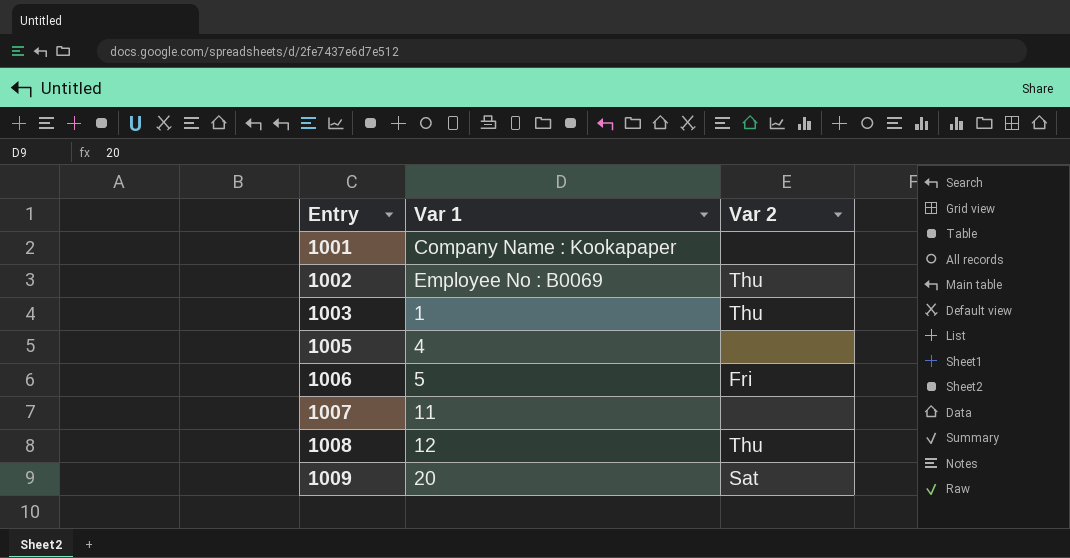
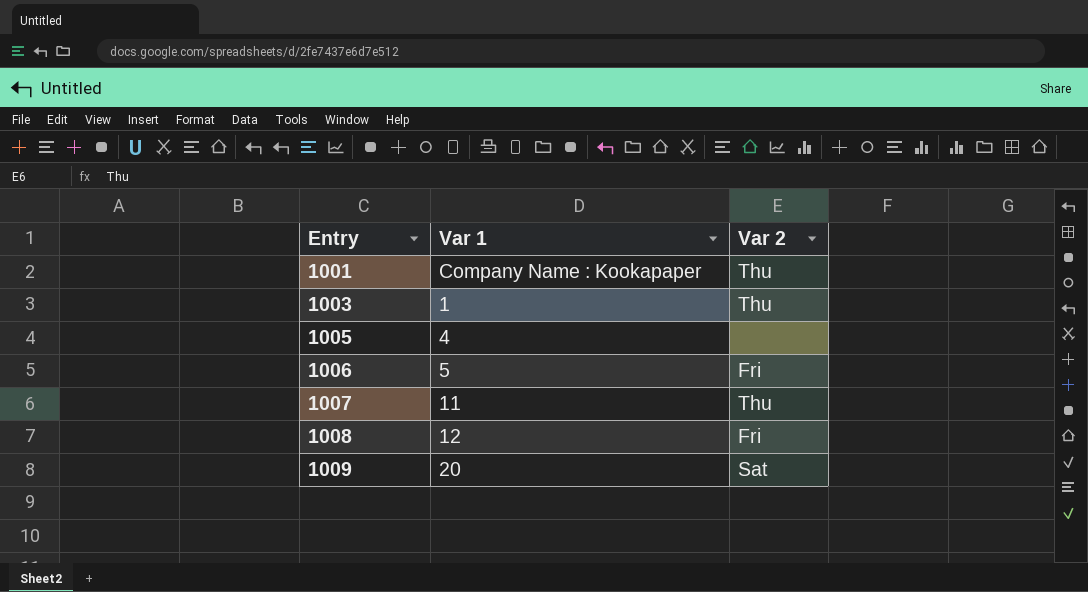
row 1002: Employee No : B0069 | Thu -> none
1001 | Var 2: none -> Thu
1007 | Var 2: none -> Thu
1008 | Var 2: Thu -> Fri

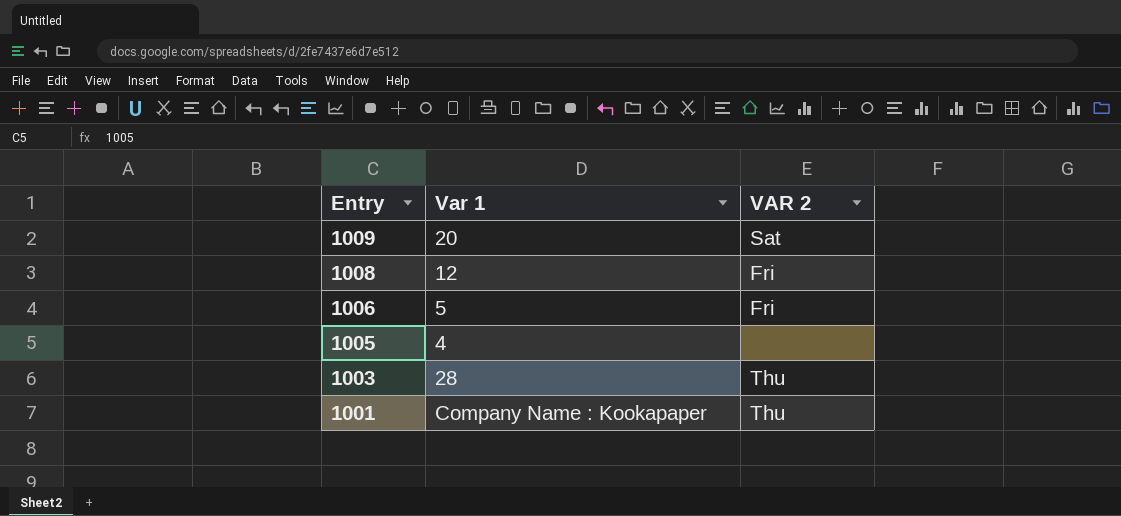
row order: Entry ascending -> Entry descending
column name: Var 2 -> VAR 2
row 1007: 11 | Thu -> none
1003 | Var 1: 1 -> 28

